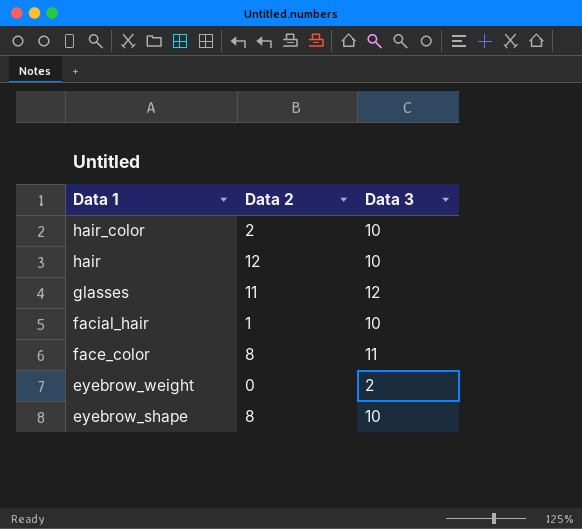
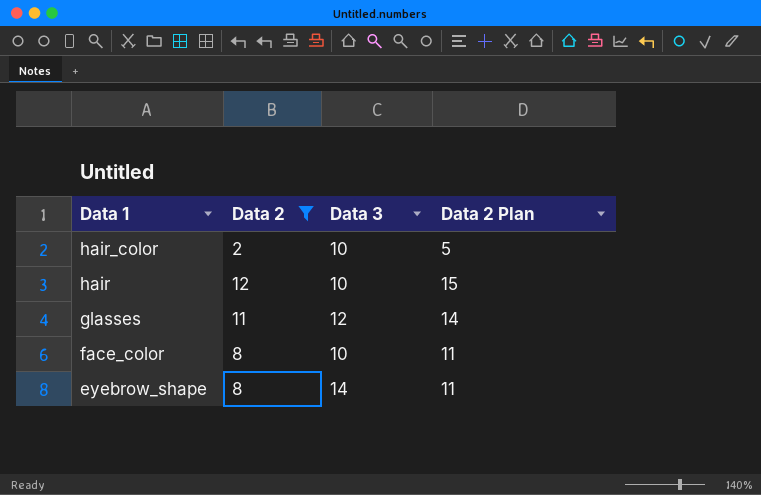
filter: none -> Data 2 >= 2
column Data 2 Plan | formula: none -> [Data 2] + 3
face_color | Data 3: 11 -> 10
eyebrow_shape | Data 3: 10 -> 14

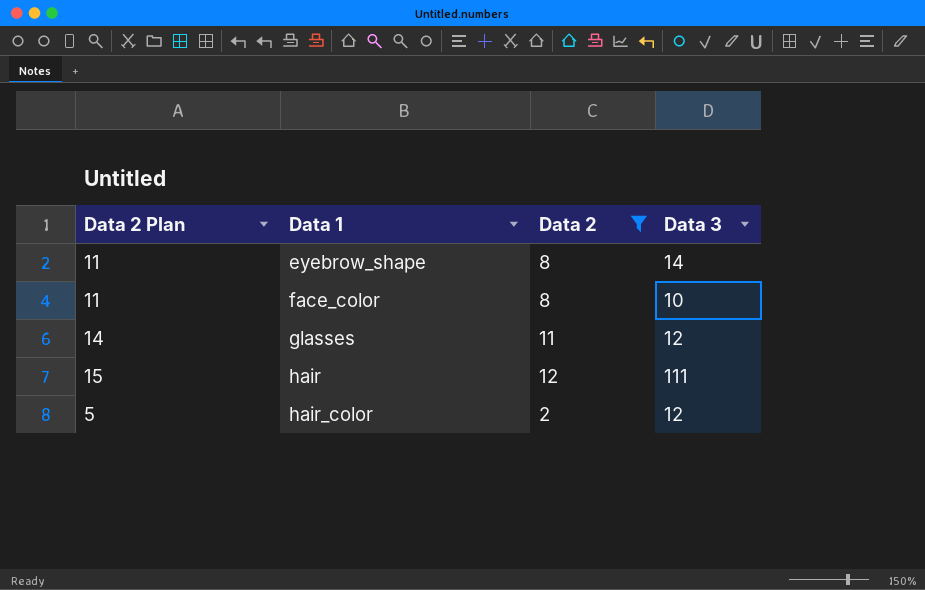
row order: Data 1 descending -> Data 1 ascending
column Data 2 Plan | position: 4 -> 1
hair | Data 3: 10 -> 111
hair_color | Data 3: 10 -> 12

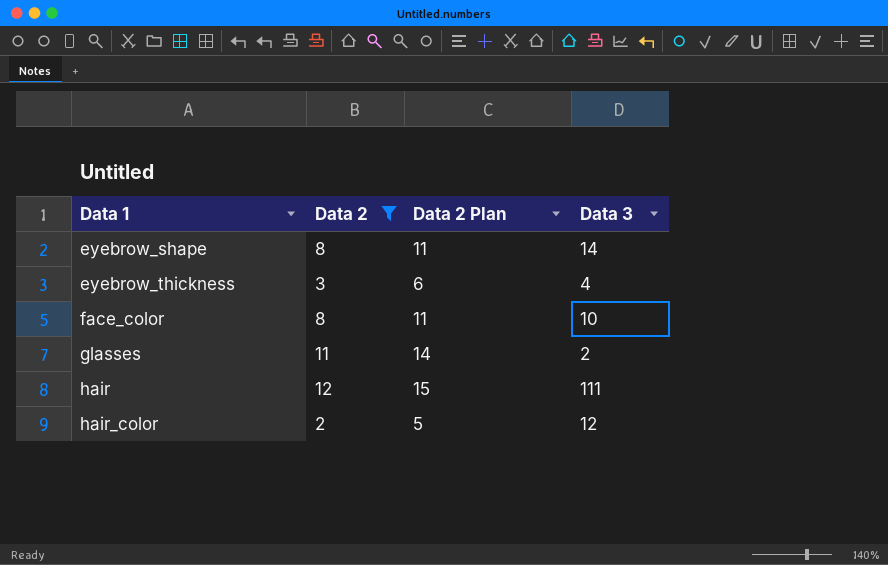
column Data 2 Plan | position: 1 -> 3
row eyebrow_thickness: none -> 3 | 6 | 4
glasses | Data 3: 12 -> 2

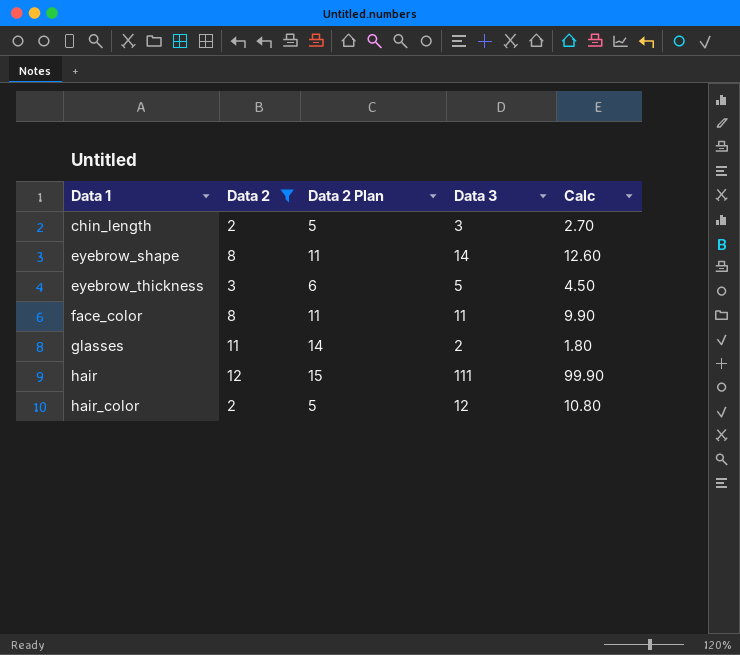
column Calc | formula: none -> [Data 3] * 0.9
row chin_length: none -> 2 | 5 | 3 | 2.70
eyebrow_thickness | Data 3: 4 -> 5
face_color | Data 3: 10 -> 11

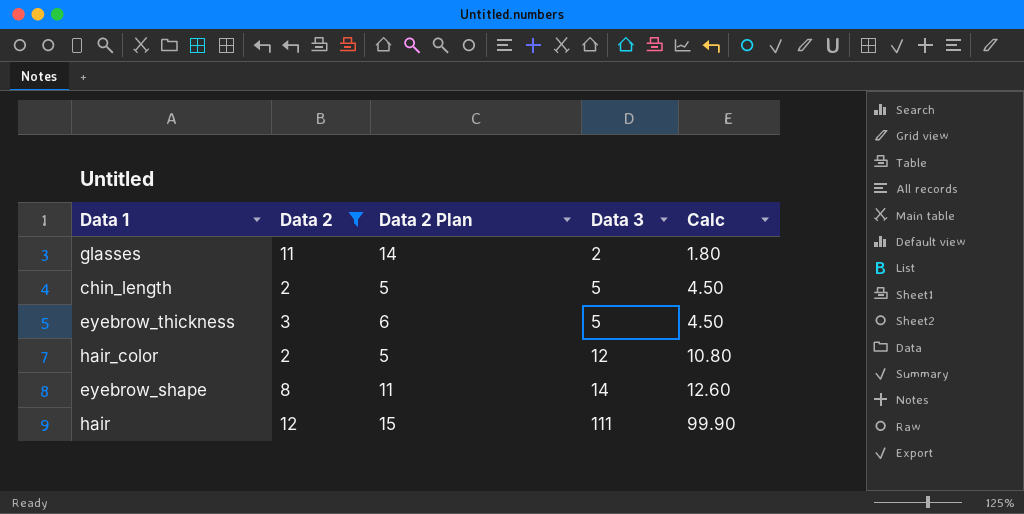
row order: Data 1 ascending -> Data 3 ascending
row face_color: 8 | 11 | 11 | 9.90 -> none
chin_length | Data 3: 3 -> 5
chin_length | Calc: 2.70 -> 4.50

